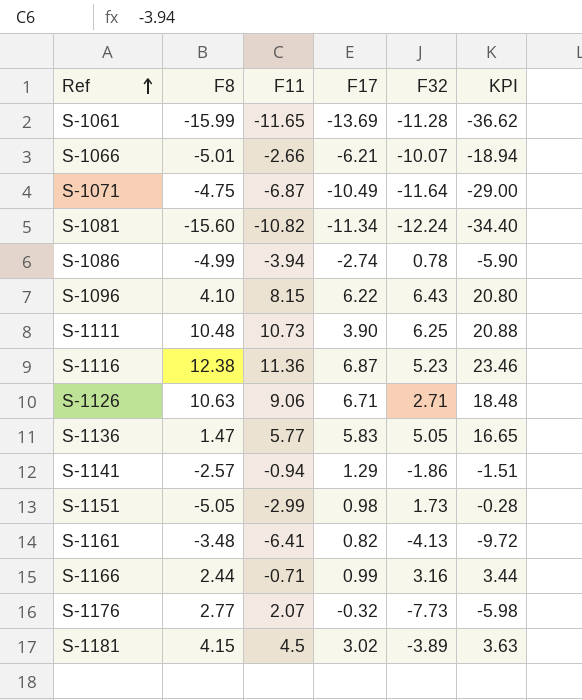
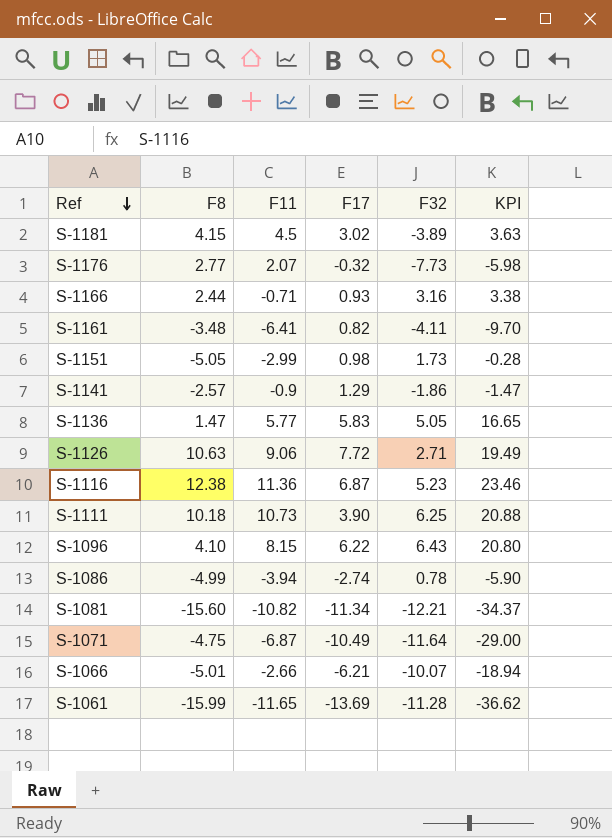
row order: Ref ascending -> Ref descending
S-1166 | F17: 0.99 -> 0.93
S-1166 | KPI: 3.44 -> 3.38
S-1161 | F32: -4.13 -> -4.11
S-1161 | KPI: -9.72 -> -9.70
S-1141 | F11: -0.94 -> -0.9
S-1141 | KPI: -1.51 -> -1.47
S-1126 | F17: 6.71 -> 7.72
S-1126 | KPI: 18.48 -> 19.49
S-1111 | F8: 10.48 -> 10.18
S-1081 | F32: -12.24 -> -12.21
S-1081 | KPI: -34.40 -> -34.37

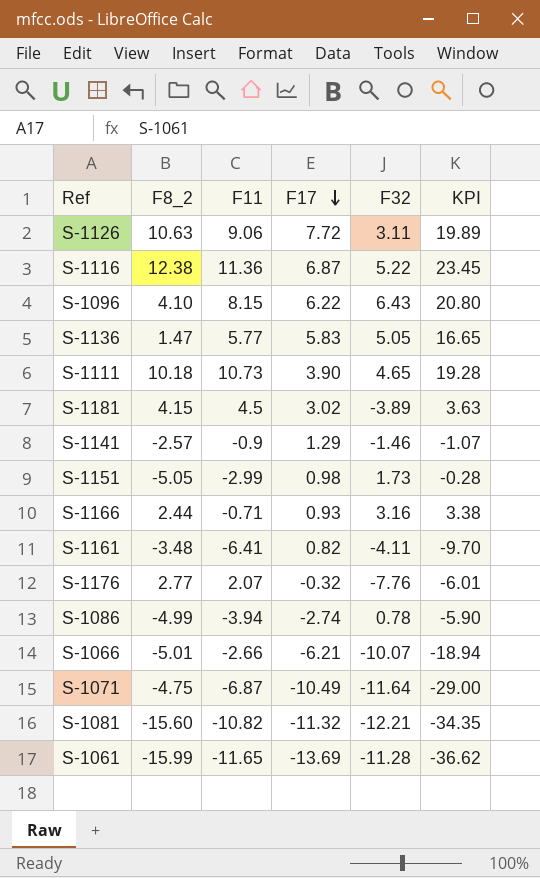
row order: Ref descending -> F17 descending
column name: F8 -> F8_2
S-1126 | F32: 2.71 -> 3.11
S-1126 | KPI: 19.49 -> 19.89
S-1116 | F32: 5.23 -> 5.22
S-1116 | KPI: 23.46 -> 23.45
S-1111 | F32: 6.25 -> 4.65
S-1111 | KPI: 20.88 -> 19.28
S-1141 | F32: -1.86 -> -1.46
S-1141 | KPI: -1.47 -> -1.07
S-1176 | F32: -7.73 -> -7.76
S-1176 | KPI: -5.98 -> -6.01
S-1081 | F17: -11.34 -> -11.32
S-1081 | KPI: -34.37 -> -34.35

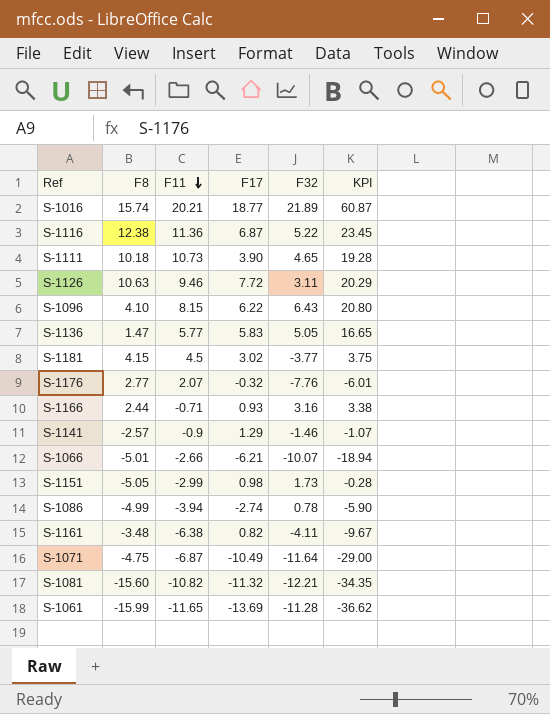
row order: F17 descending -> F11 descending
column name: F8_2 -> F8
row S-1016: none -> 15.74 | 20.21 | 18.77 | 21.89 | 60.87
S-1126 | F11: 9.06 -> 9.46
S-1126 | KPI: 19.89 -> 20.29
S-1181 | F32: -3.89 -> -3.77
S-1181 | KPI: 3.63 -> 3.75
S-1161 | F11: -6.41 -> -6.38
S-1161 | KPI: -9.70 -> -9.67

